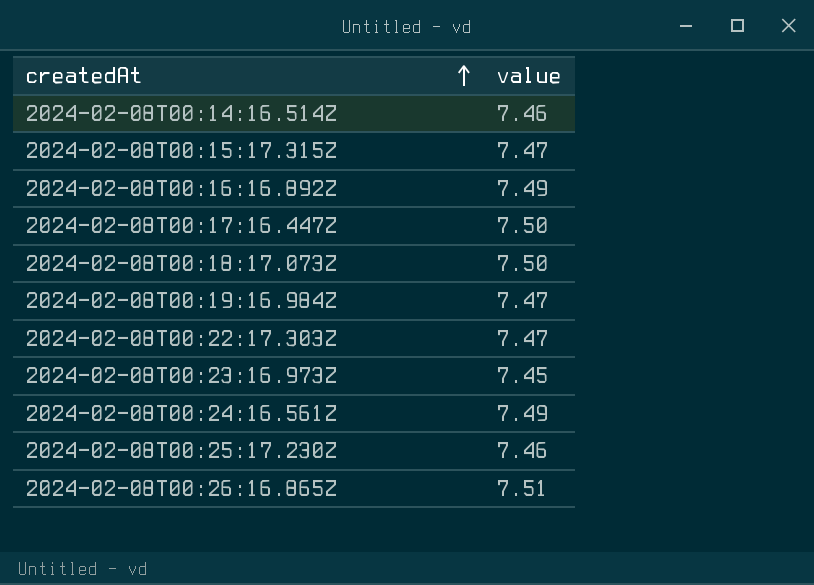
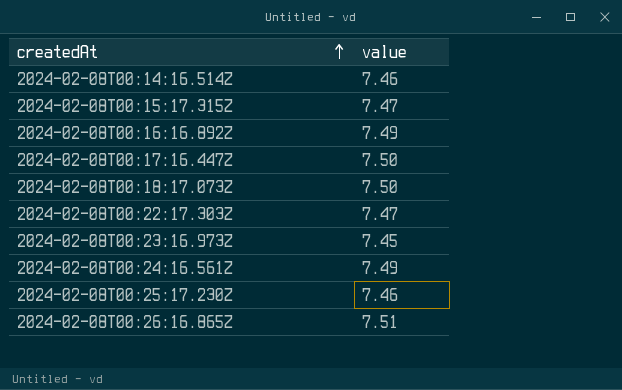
row 2024-02-08T00:19:16.984Z: 7.47 -> none

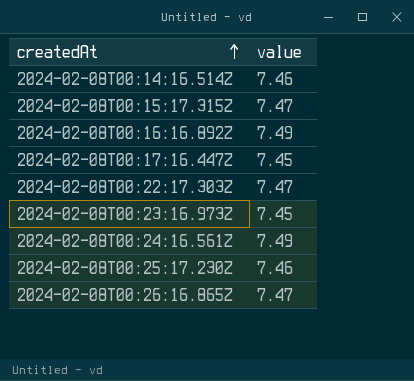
row 2024-02-08T00:18:17.073Z: 7.50 -> none
2024-02-08T00:17:16.447Z | value: 7.50 -> 7.45
2024-02-08T00:26:16.865Z | value: 7.51 -> 7.47

